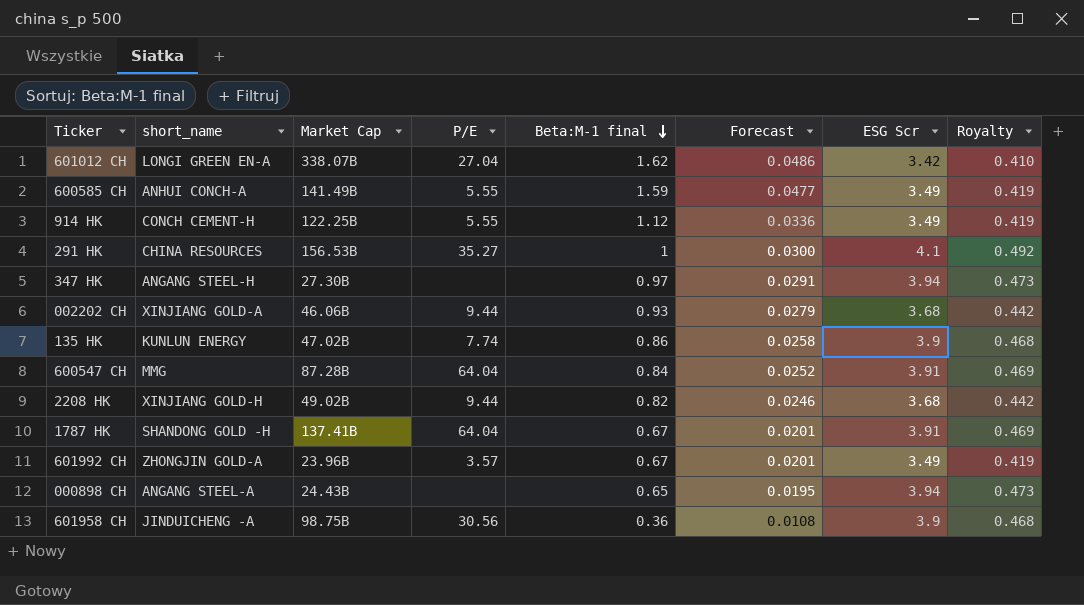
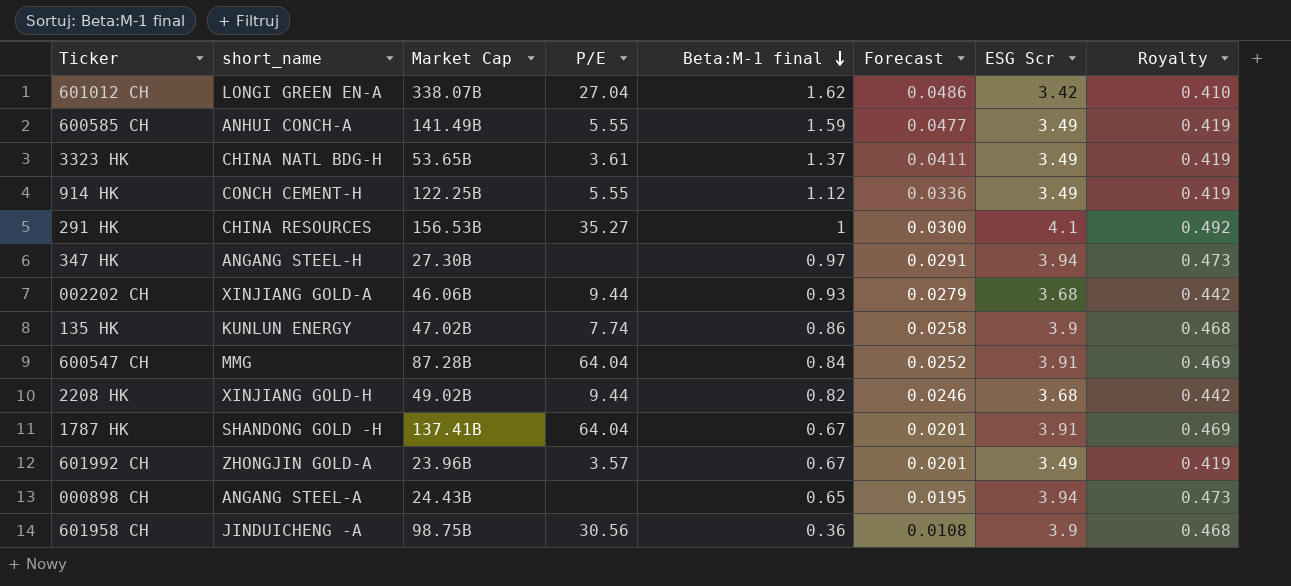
row 3323 HK: none -> CHINA NATL BDG-H | 53.65B | 3.61 | 1.37 | 0.0411 | 3.49 | 0.419

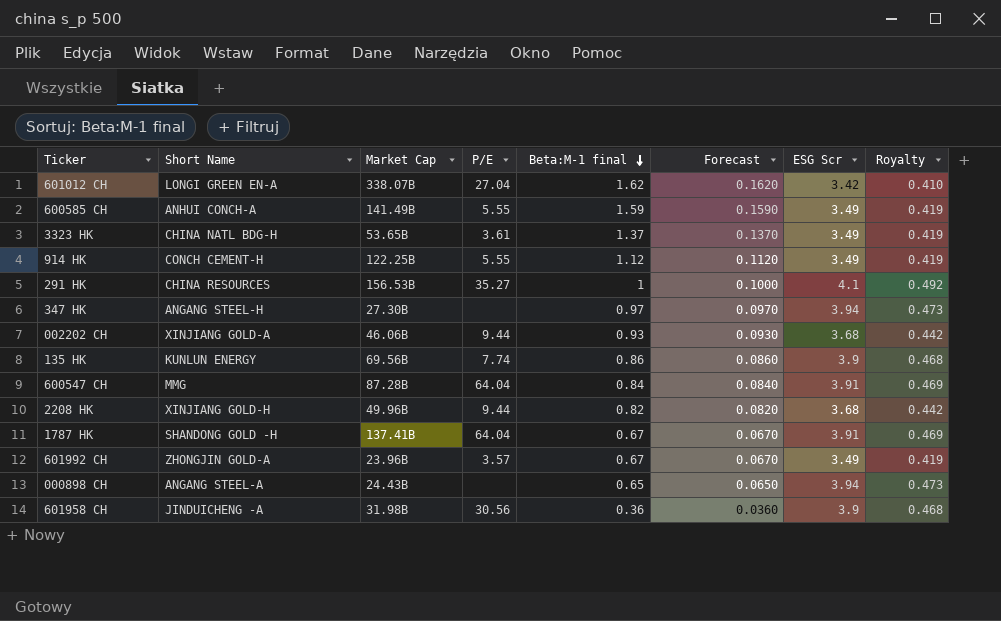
column name: short_name -> Short Name
column Forecast | formula: [Beta:M-1 final] * 0.03 -> [Beta:M-1 final] * 0.1
135 HK | Market Cap: 47.02B -> 69.56B
2208 HK | Market Cap: 49.02B -> 49.96B
601958 CH | Market Cap: 98.75B -> 31.98B

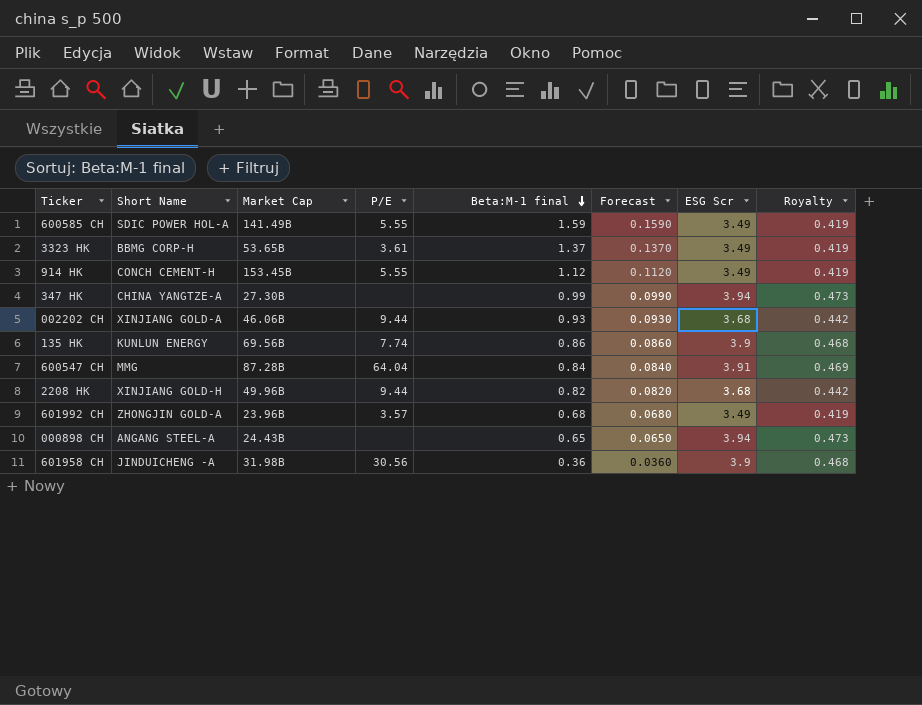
row 601012 CH: LONGI GREEN EN-A | 338.07B | 27.04 | 1.62 | 0.1620 | 3.42 | 0.410 -> none
row 291 HK: CHINA RESOURCES | 156.53B | 35.27 | 1 | 0.1000 | 4.1 | 0.492 -> none
row 1787 HK: SHANDONG GOLD -H | 137.41B | 64.04 | 0.67 | 0.0670 | 3.91 | 0.469 -> none
600585 CH | Short Name: ANHUI CONCH-A -> SDIC POWER HOL-A
3323 HK | Short Name: CHINA NATL BDG-H -> BBMG CORP-H
914 HK | Market Cap: 122.25B -> 153.45B
347 HK | Short Name: ANGANG STEEL-H -> CHINA YANGTZE-A
347 HK | Beta:M-1 final: 0.97 -> 0.99
347 HK | Forecast: 0.0970 -> 0.0990
601992 CH | Beta:M-1 final: 0.67 -> 0.68
601992 CH | Forecast: 0.0670 -> 0.0680

